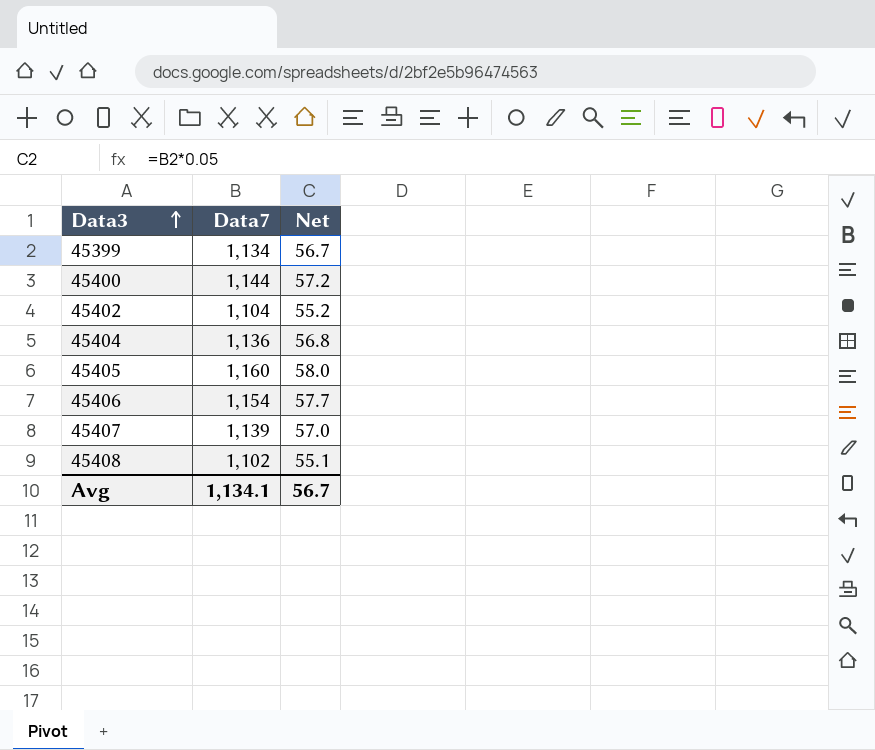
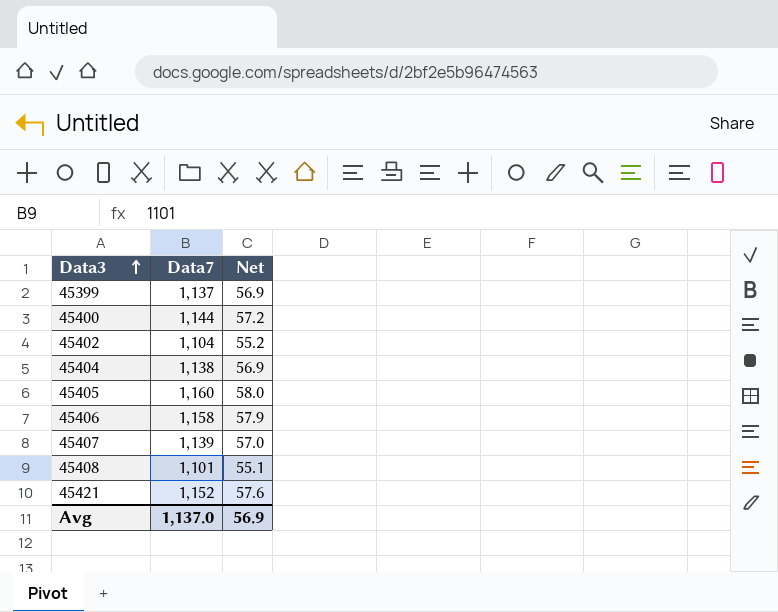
45399 | Data7: 1,134 -> 1,137
45399 | Net: 56.7 -> 56.9
45404 | Data7: 1,136 -> 1,138
45404 | Net: 56.8 -> 56.9
45406 | Data7: 1,154 -> 1,158
45406 | Net: 57.7 -> 57.9
45408 | Data7: 1,102 -> 1,101
row 45421: none -> 1,152 | 57.6
Avg | Data7: 1,134.1 -> 1,137.0
Avg | Net: 56.7 -> 56.9

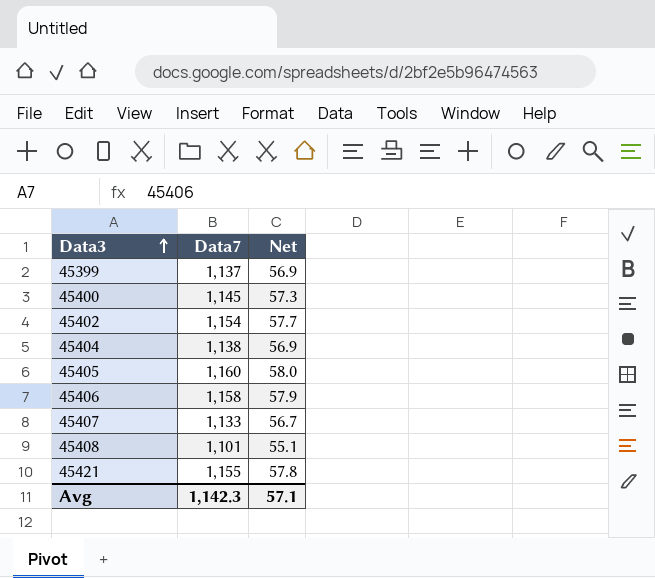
45400 | Data7: 1,144 -> 1,145
45400 | Net: 57.2 -> 57.3
45402 | Data7: 1,104 -> 1,154
45402 | Net: 55.2 -> 57.7
45407 | Data7: 1,139 -> 1,133
45407 | Net: 57.0 -> 56.7
45421 | Data7: 1,152 -> 1,155
45421 | Net: 57.6 -> 57.8
Avg | Data7: 1,137.0 -> 1,142.3
Avg | Net: 56.9 -> 57.1

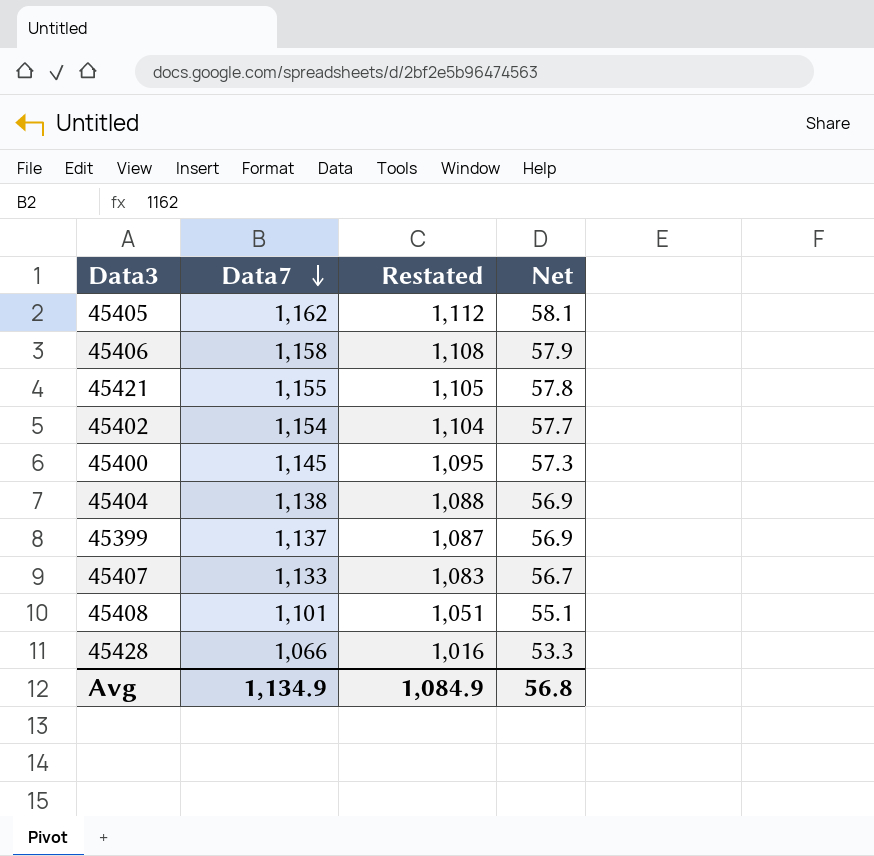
row order: Data3 ascending -> Data7 descending
column Restated | formula: none -> [Data7] - 50
45405 | Data7: 1,160 -> 1,162
45405 | Net: 58.0 -> 58.1
row 45428: none -> 1,066 | 1,016 | 53.3
Avg | Data7: 1,142.3 -> 1,134.9
Avg | Net: 57.1 -> 56.8

